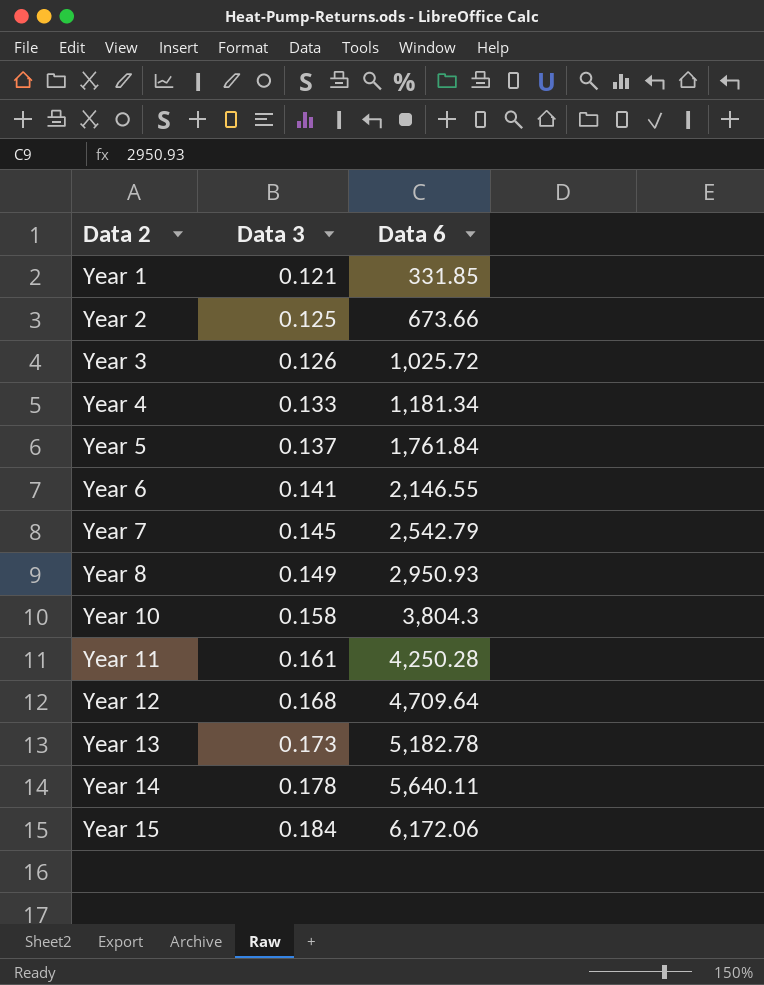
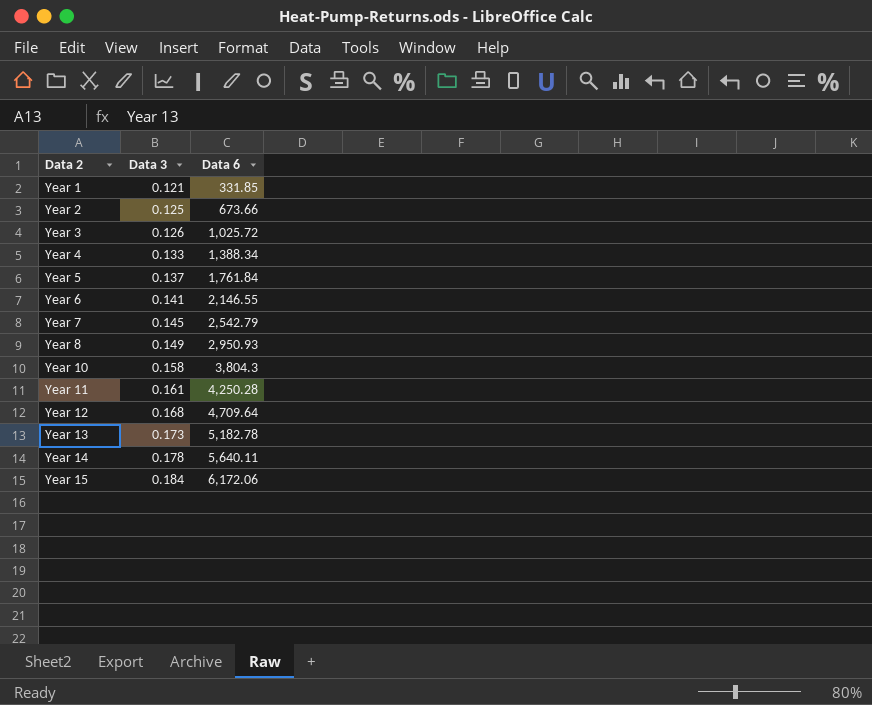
Year 4 | Data 6: 1,181.34 -> 1,388.34

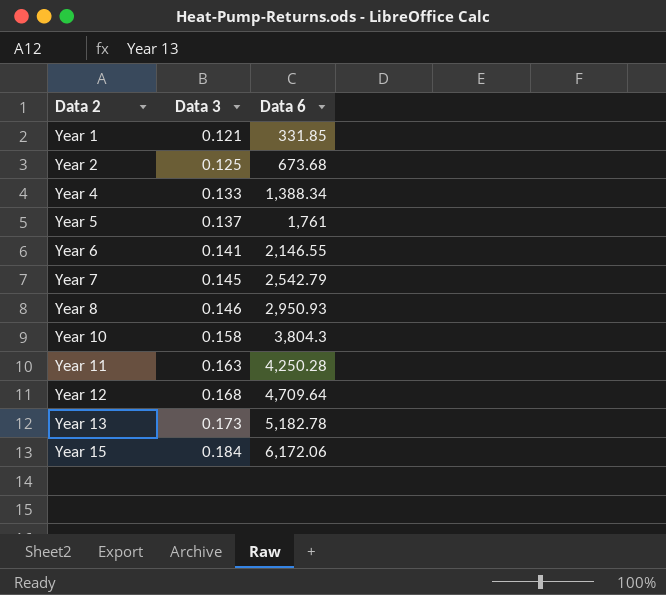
row Year 3: 0.126 | 1,025.72 -> none
row Year 14: 0.178 | 5,640.11 -> none
Year 2 | Data 6: 673.66 -> 673.68
Year 5 | Data 6: 1,761.84 -> 1,761
Year 8 | Data 3: 0.149 -> 0.146
Year 11 | Data 3: 0.161 -> 0.163

